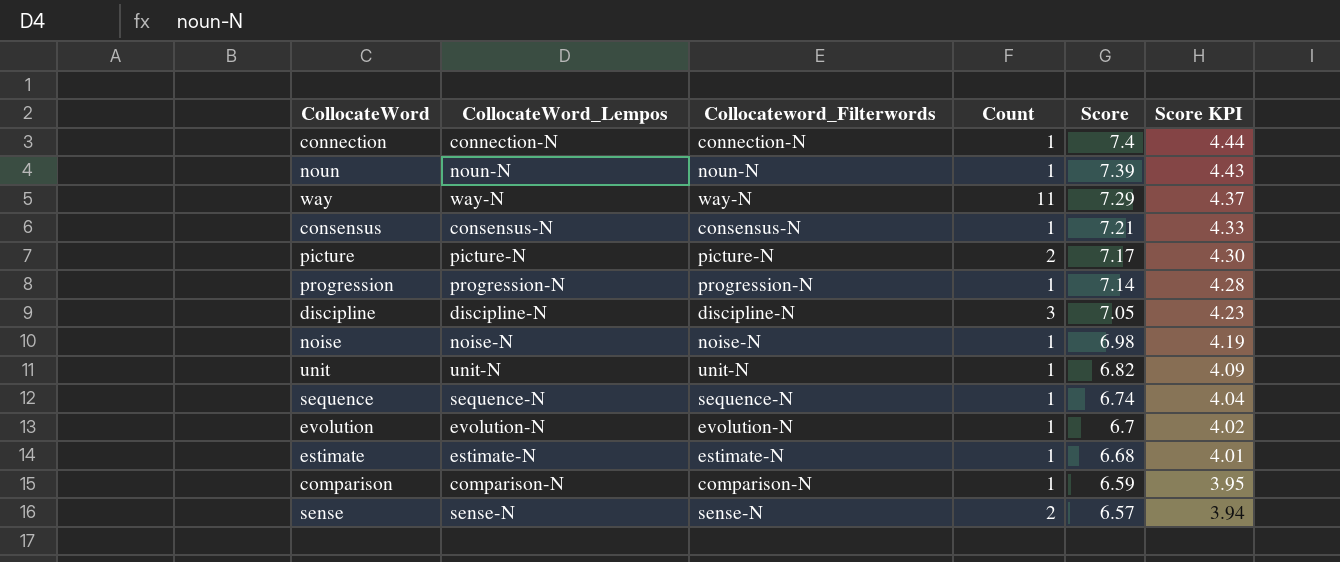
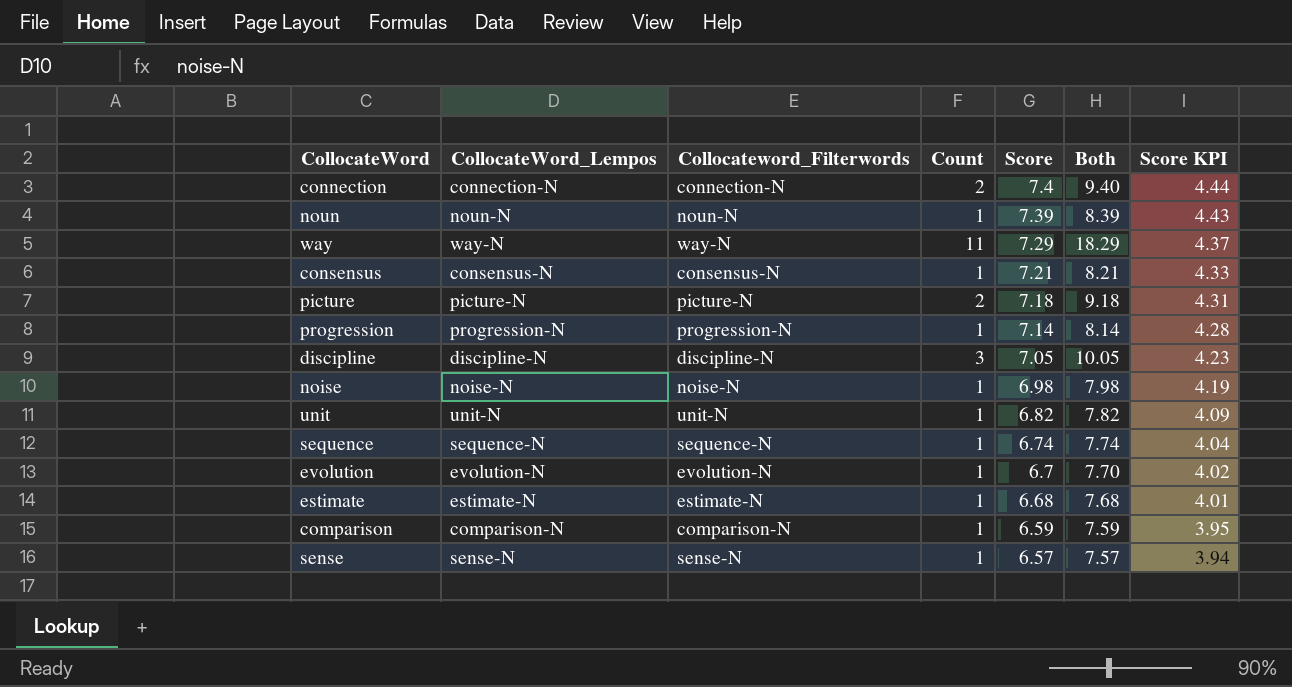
column Both | formula: none -> [Count] + [Score]
connection | Count: 1 -> 2
picture | Score: 7.17 -> 7.18
picture | Score KPI: 4.30 -> 4.31
sense | Count: 2 -> 1

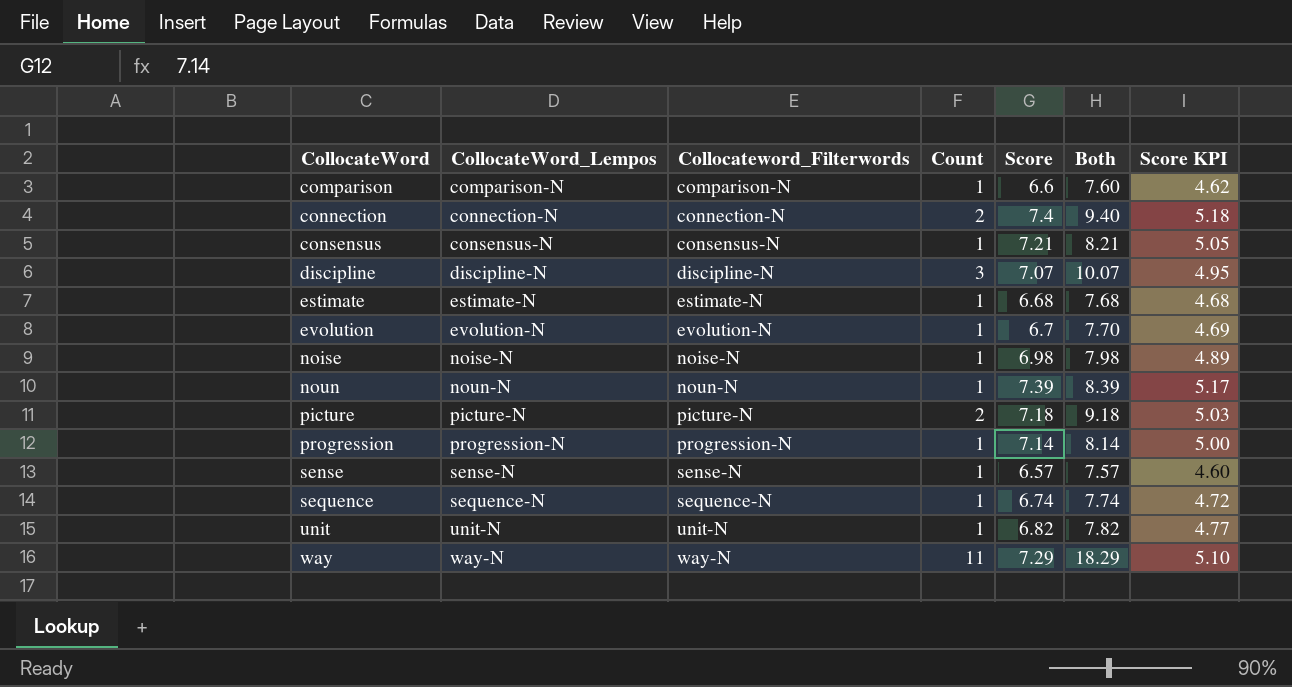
row order: Score descending -> CollocateWord ascending
column Score KPI | formula: [Score] * 0.6 -> [Score] * 0.7
comparison | Score: 6.59 -> 6.6
comparison | Both: 7.59 -> 7.60
discipline | Score: 7.05 -> 7.07
discipline | Both: 10.05 -> 10.07

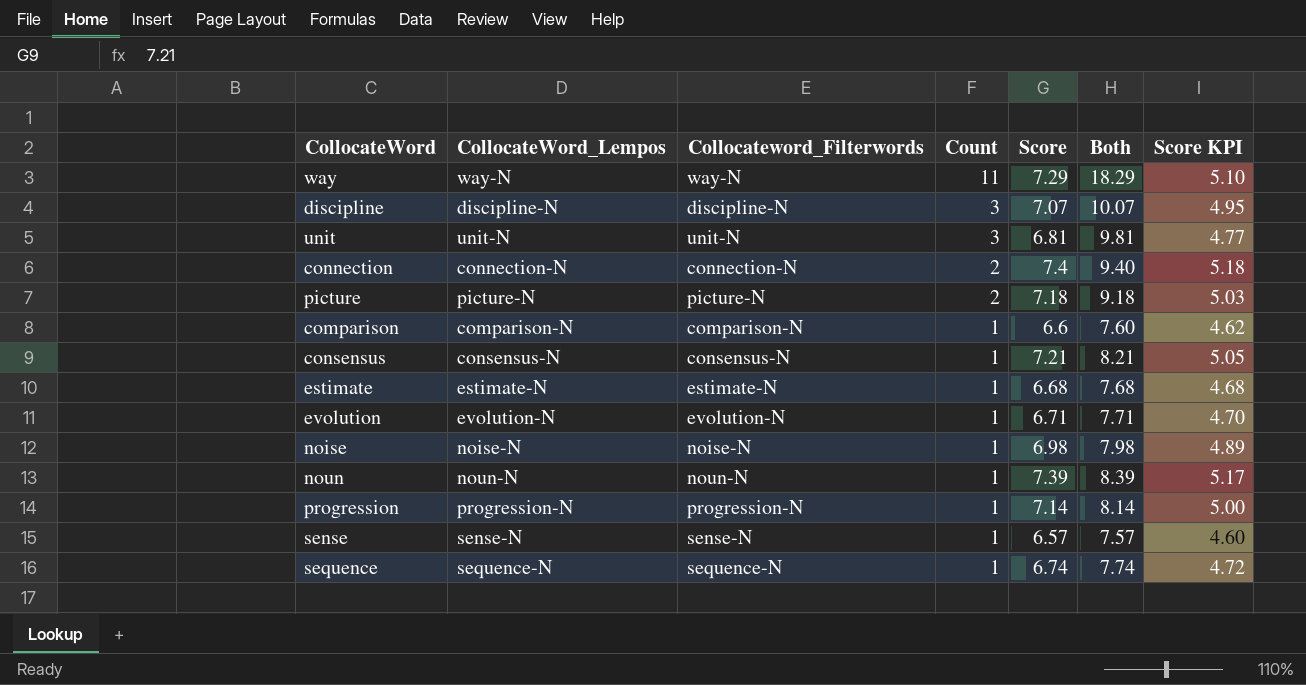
row order: CollocateWord ascending -> Count descending
unit | Count: 1 -> 3
unit | Score: 6.82 -> 6.81
unit | Both: 7.82 -> 9.81
evolution | Score: 6.7 -> 6.71
evolution | Both: 7.70 -> 7.71
evolution | Score KPI: 4.69 -> 4.70

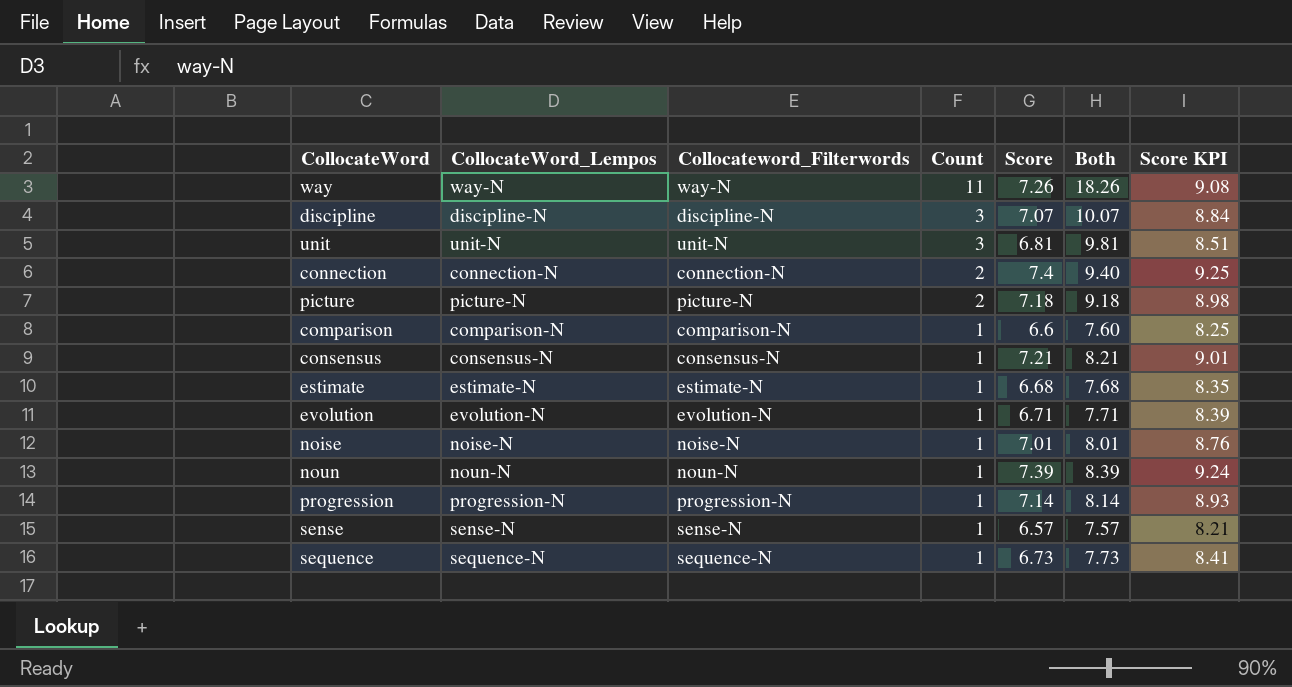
column Score KPI | formula: [Score] * 0.7 -> [Score] * 1.25
way | Score: 7.29 -> 7.26
way | Both: 18.29 -> 18.26
noise | Score: 6.98 -> 7.01
noise | Both: 7.98 -> 8.01
sequence | Score: 6.74 -> 6.73
sequence | Both: 7.74 -> 7.73

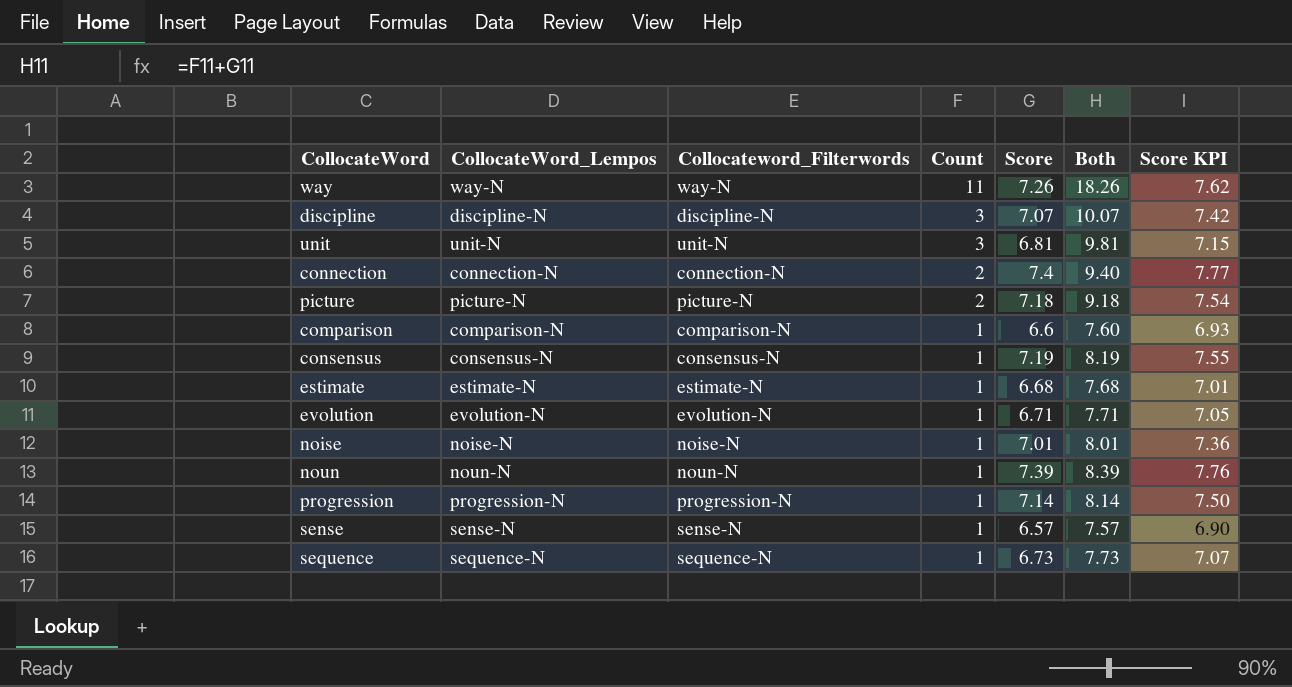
column Score KPI | formula: [Score] * 1.25 -> [Score] * 1.05
consensus | Score: 7.21 -> 7.19
consensus | Both: 8.21 -> 8.19

